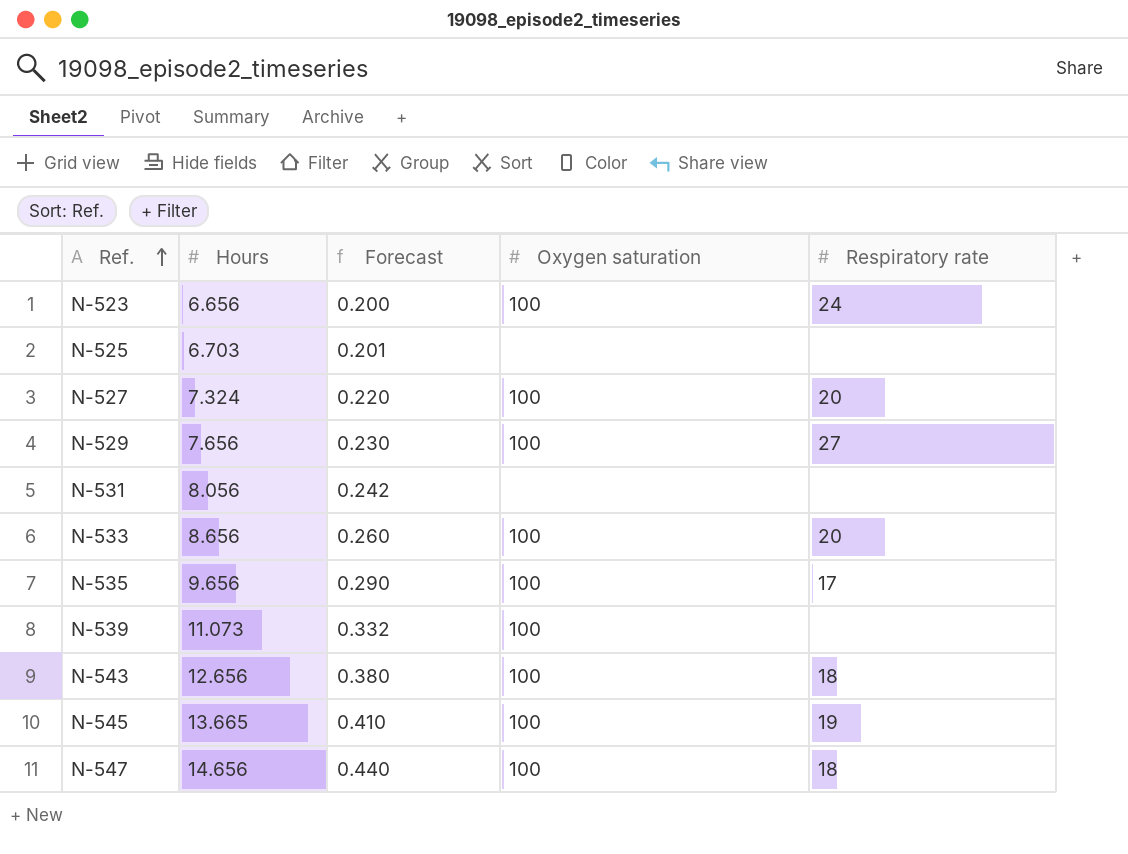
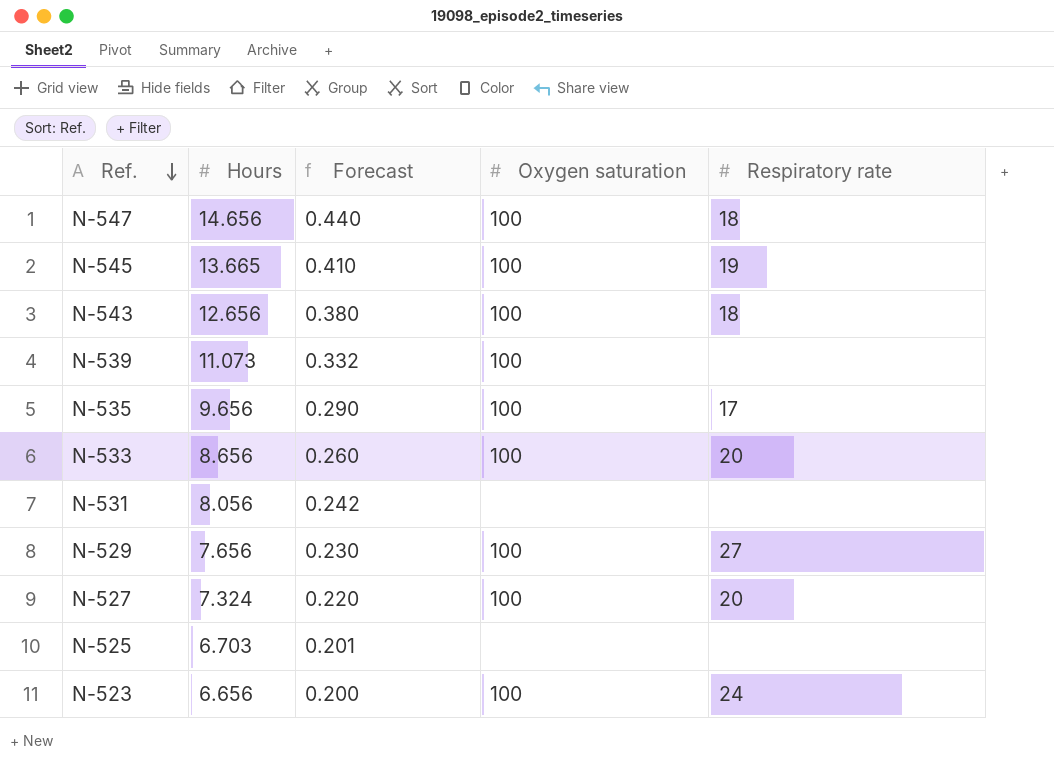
row order: Ref. ascending -> Ref. descending

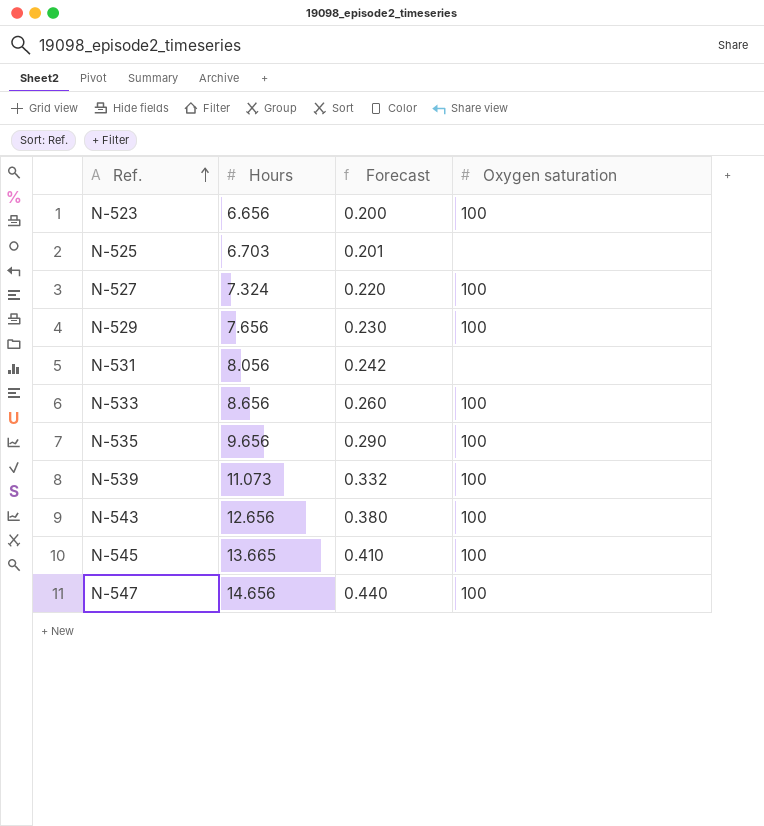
row order: Ref. descending -> Ref. ascending
column Respiratory rate | position: 5 -> none

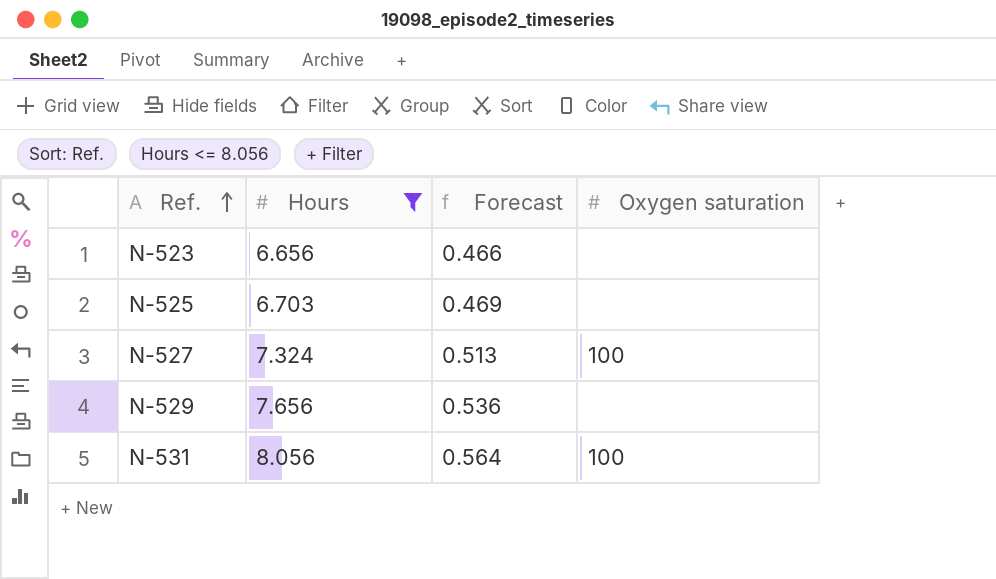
filter: none -> Hours <= 8.056
column Forecast | formula: [Hours] * 0.03 -> [Hours] * 0.07
N-523 | Oxygen saturation: 100 -> none
N-529 | Oxygen saturation: 100 -> none
N-531 | Oxygen saturation: none -> 100

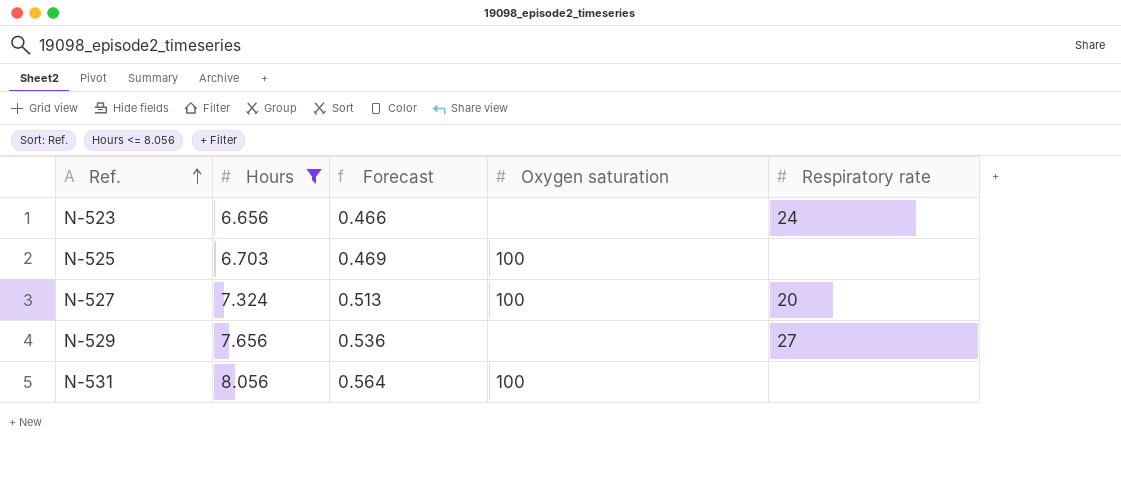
column Respiratory rate | position: none -> 5
N-525 | Oxygen saturation: none -> 100

